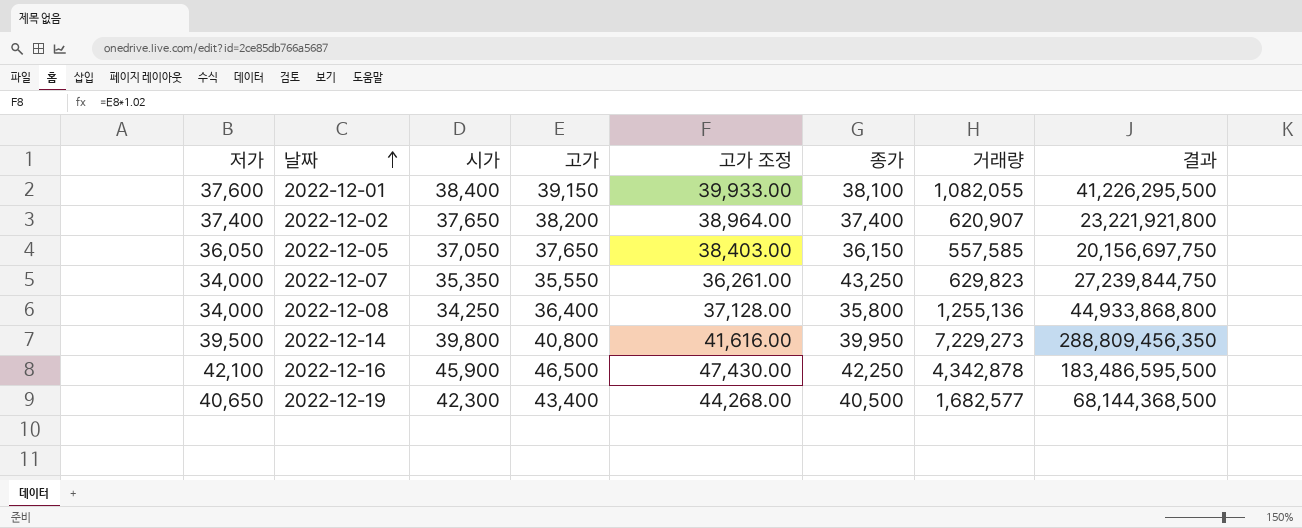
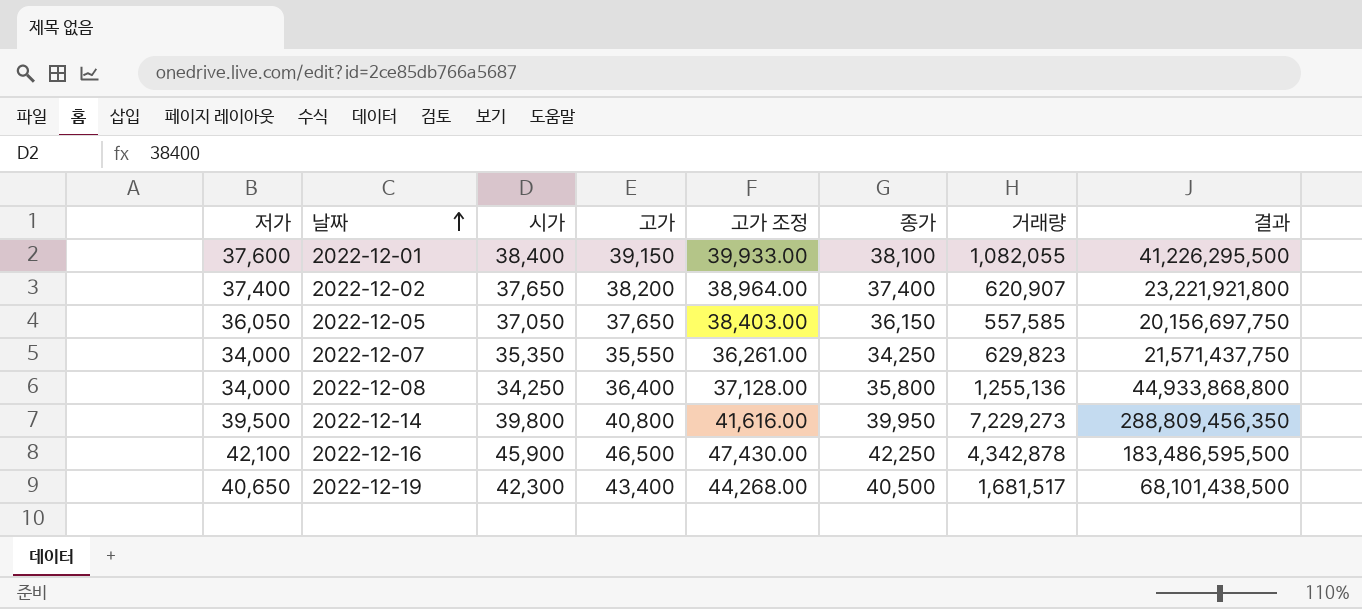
2022-12-07 | 종가: 43,250 -> 34,250
2022-12-07 | 결과: 27,239,844,750 -> 21,571,437,750
2022-12-19 | 거래량: 1,682,577 -> 1,681,517
2022-12-19 | 결과: 68,144,368,500 -> 68,101,438,500

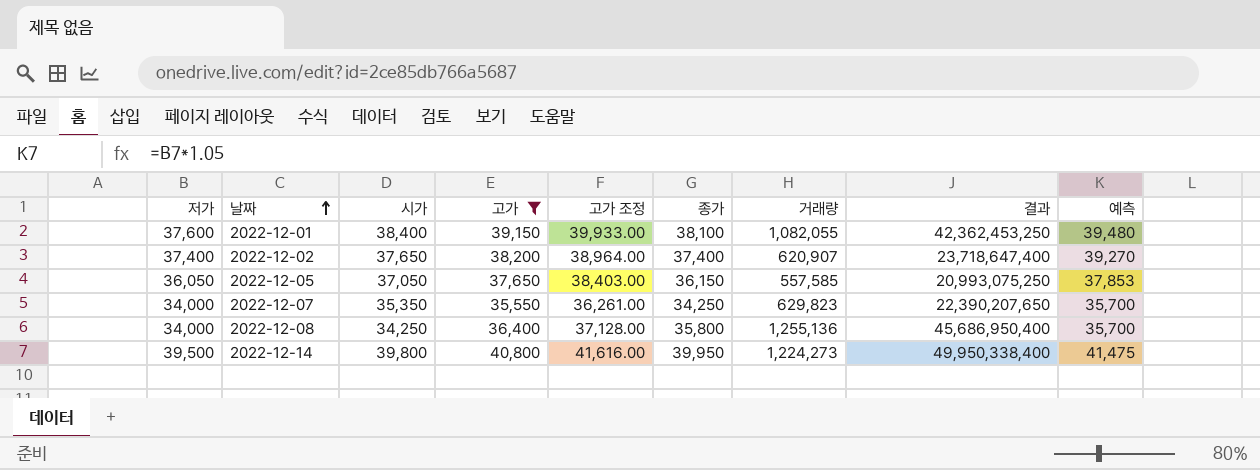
filter: none -> 고가 <= 40,800
column 결과 | formula: [종가] * [거래량] -> [고가] * [거래량]
column 예측 | formula: none -> [저가] * 1.05
2022-12-14 | 거래량: 7,229,273 -> 1,224,273

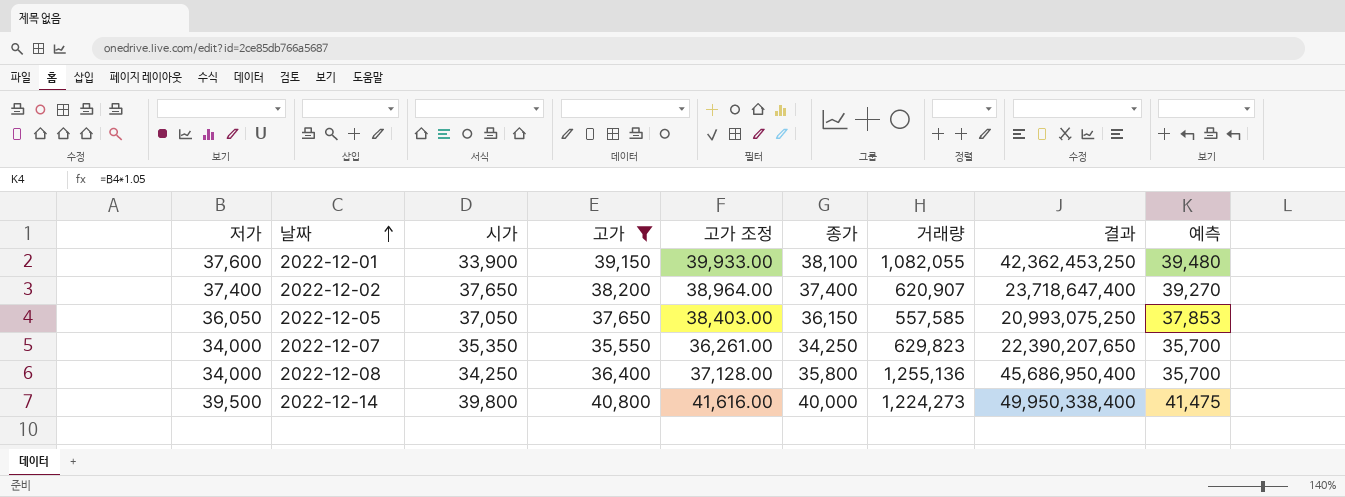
2022-12-01 | 시가: 38,400 -> 33,900
2022-12-14 | 종가: 39,950 -> 40,000

